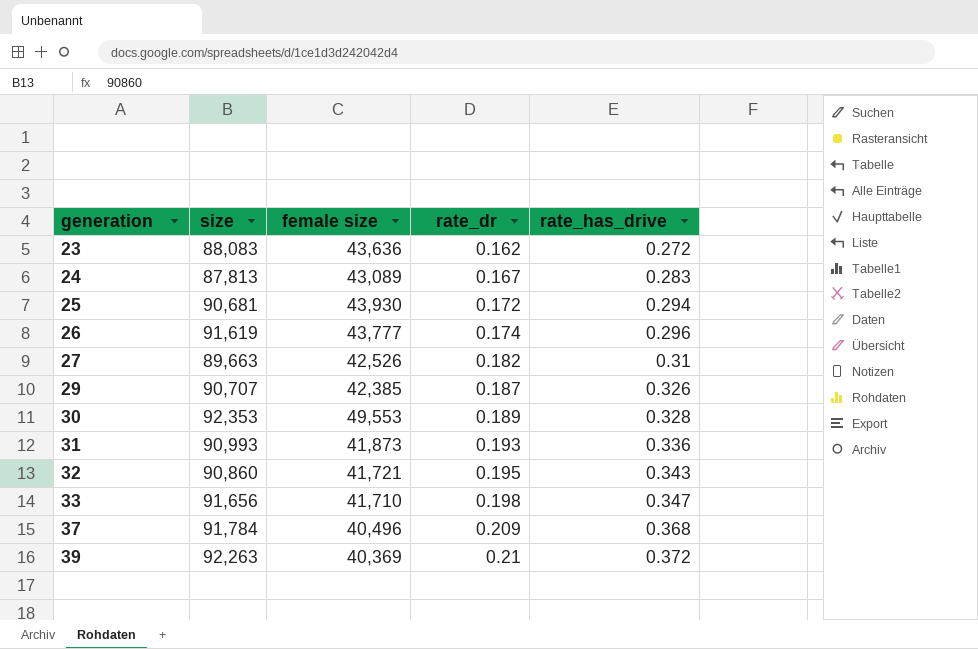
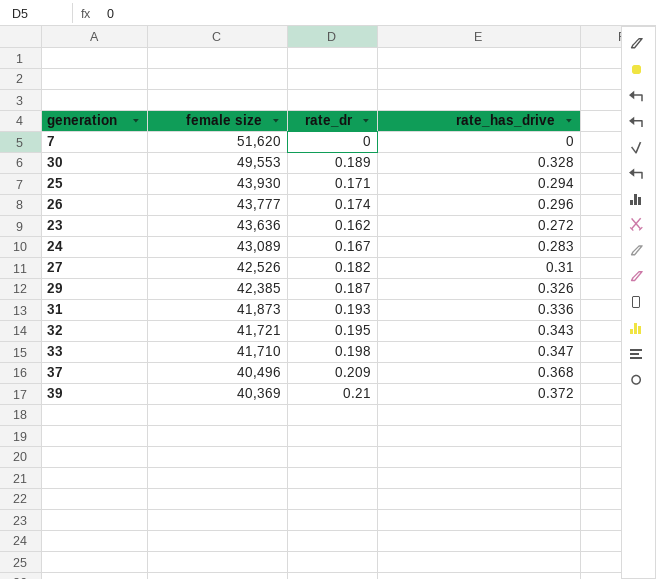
row order: generation ascending -> female size descending
column size | position: 2 -> none
row 7: none -> 51,620 | 0 | 0
25 | rate_dr: 0.172 -> 0.171

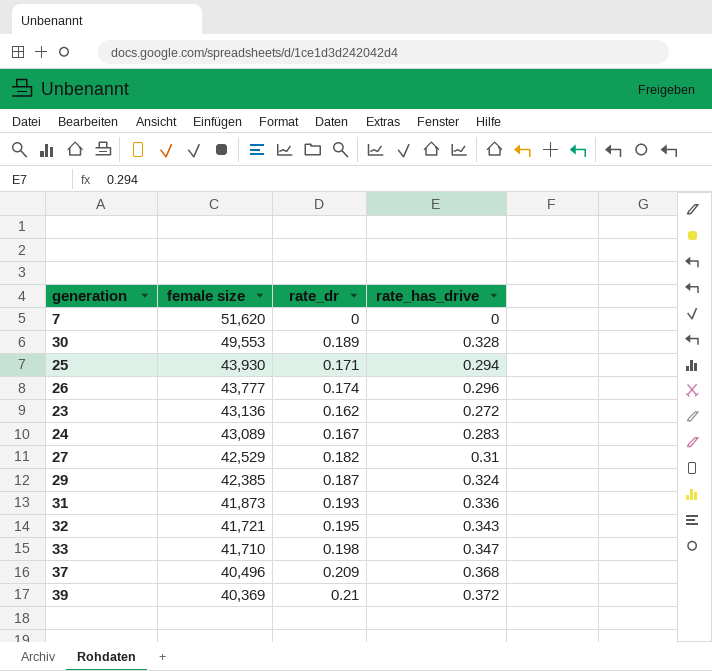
23 | female size: 43,636 -> 43,136
27 | female size: 42,526 -> 42,529
29 | rate_has_drive: 0.326 -> 0.324

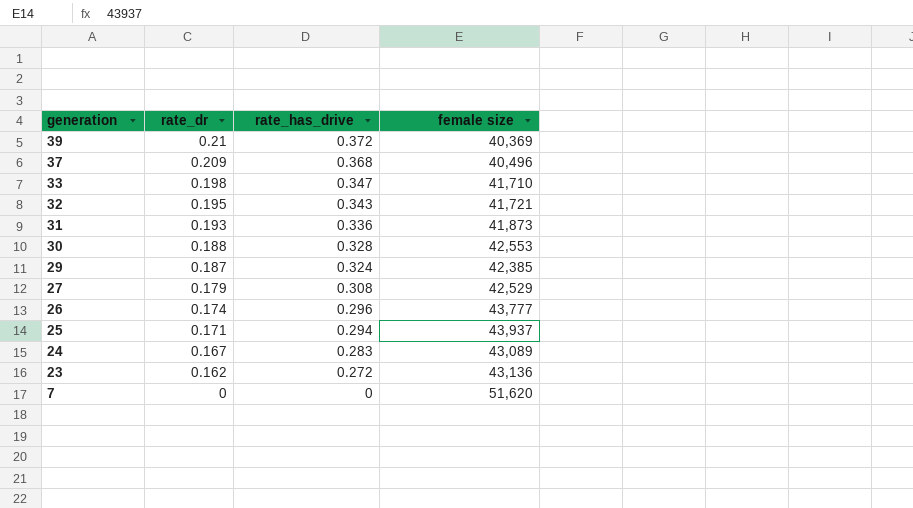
row order: female size descending -> generation descending
column female size | position: 2 -> 4
30 | rate_dr: 0.189 -> 0.188
30 | female size: 49,553 -> 42,553
27 | rate_dr: 0.182 -> 0.179
27 | rate_has_drive: 0.31 -> 0.308
25 | female size: 43,930 -> 43,937

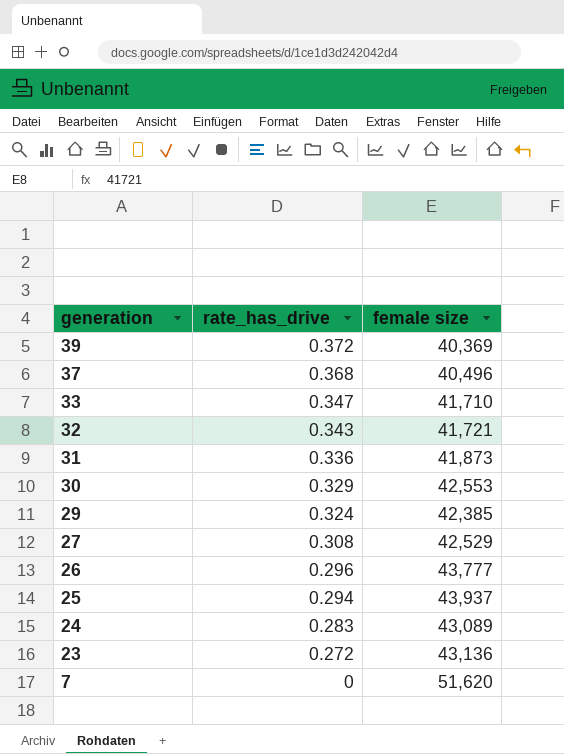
column rate_dr | position: 2 -> none
30 | rate_has_drive: 0.328 -> 0.329

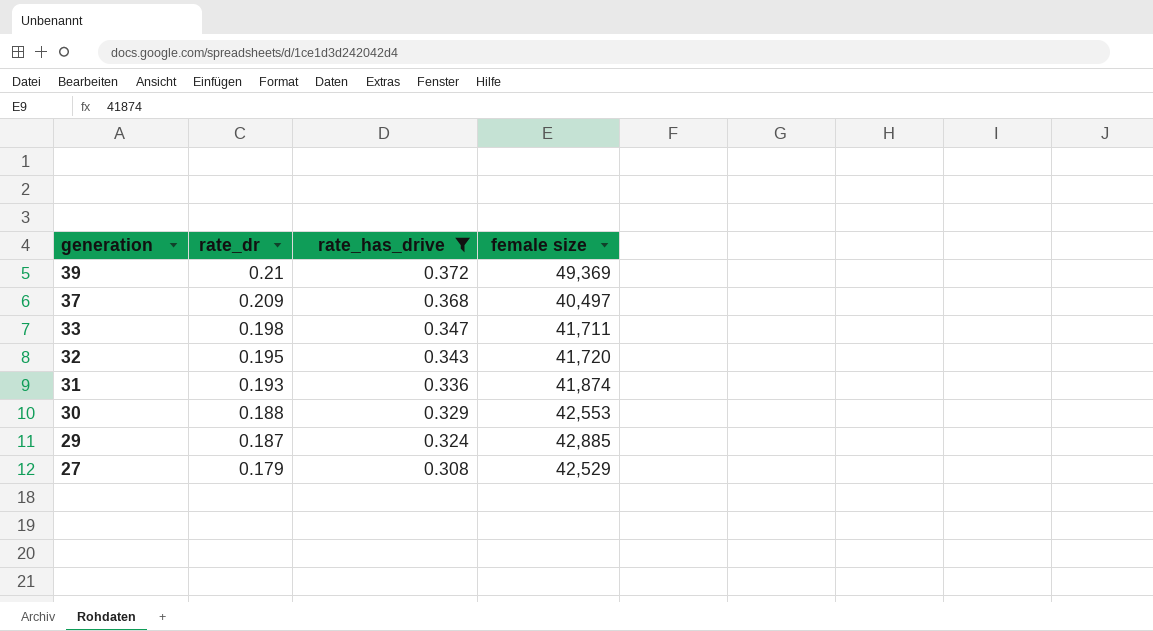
filter: none -> rate_has_drive >= 0.308
column rate_dr | position: none -> 2
39 | female size: 40,369 -> 49,369
37 | female size: 40,496 -> 40,497
33 | female size: 41,710 -> 41,711
32 | female size: 41,721 -> 41,720
31 | female size: 41,873 -> 41,874
29 | female size: 42,385 -> 42,885

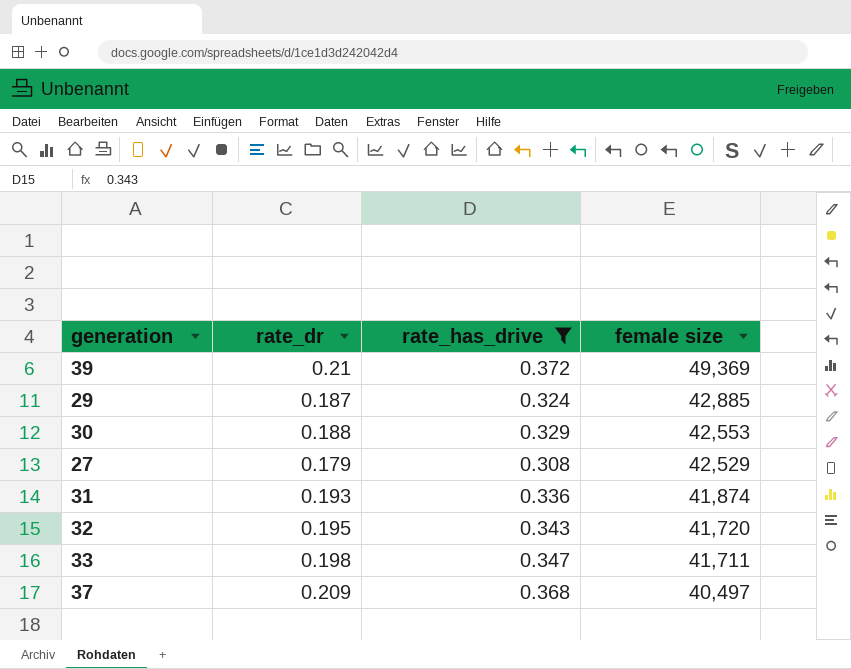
row order: generation descending -> female size descending

